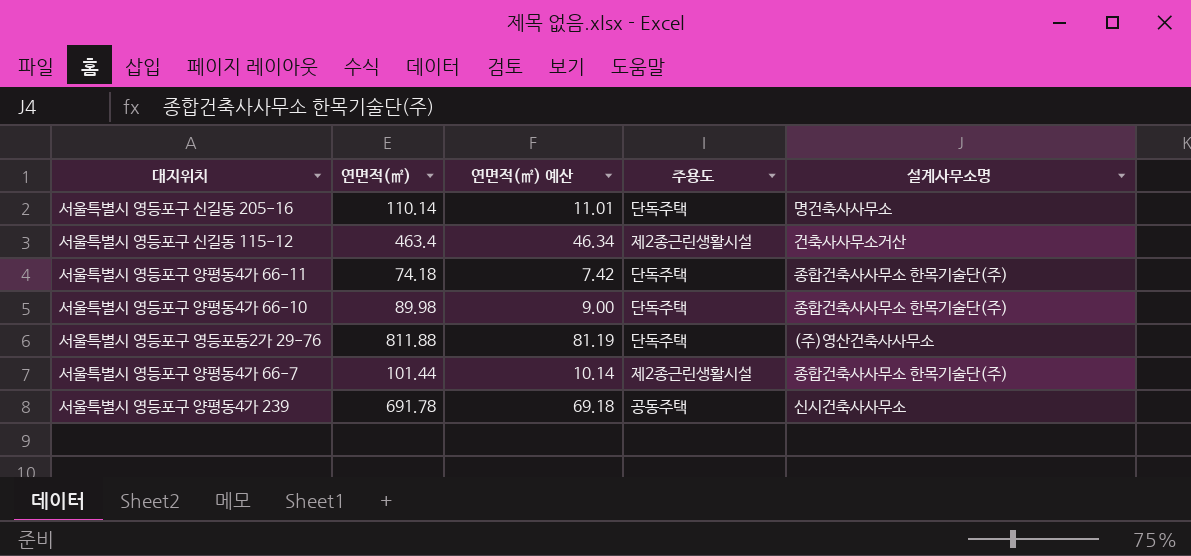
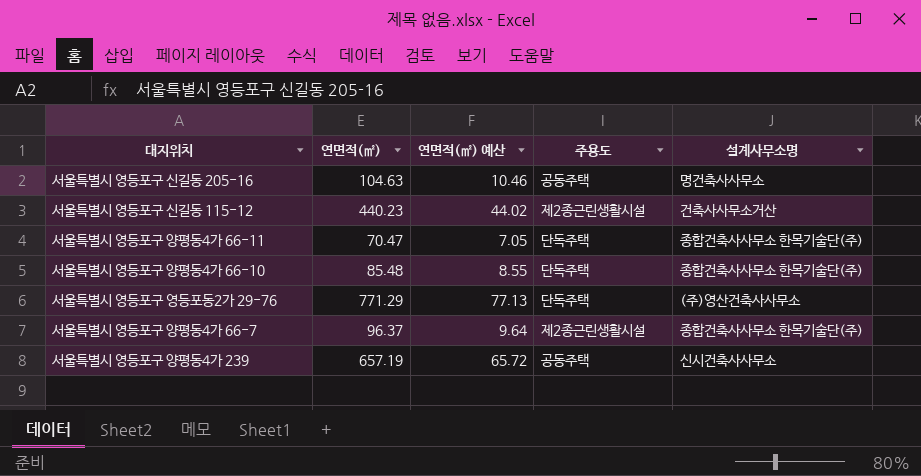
서울특별시 영등포구 신길동 205-16 | 연면적(㎡): 110.14 -> 104.63
서울특별시 영등포구 신길동 205-16 | 연면적(㎡) 예산: 11.01 -> 10.46
서울특별시 영등포구 신길동 205-16 | 주용도: 단독주택 -> 공동주택
서울특별시 영등포구 신길동 115-12 | 연면적(㎡): 463.4 -> 440.23
서울특별시 영등포구 신길동 115-12 | 연면적(㎡) 예산: 46.34 -> 44.02
서울특별시 영등포구 양평동4가 66-11 | 연면적(㎡): 74.18 -> 70.47
서울특별시 영등포구 양평동4가 66-11 | 연면적(㎡) 예산: 7.42 -> 7.05
서울특별시 영등포구 양평동4가 66-10 | 연면적(㎡): 89.98 -> 85.48
서울특별시 영등포구 양평동4가 66-10 | 연면적(㎡) 예산: 9.00 -> 8.55
서울특별시 영등포구 영등포동2가 29-76 | 연면적(㎡): 811.88 -> 771.29
서울특별시 영등포구 영등포동2가 29-76 | 연면적(㎡) 예산: 81.19 -> 77.13
서울특별시 영등포구 양평동4가 66-7 | 연면적(㎡): 101.44 -> 96.37
서울특별시 영등포구 양평동4가 66-7 | 연면적(㎡) 예산: 10.14 -> 9.64
서울특별시 영등포구 양평동4가 239 | 연면적(㎡): 691.78 -> 657.19
서울특별시 영등포구 양평동4가 239 | 연면적(㎡) 예산: 69.18 -> 65.72

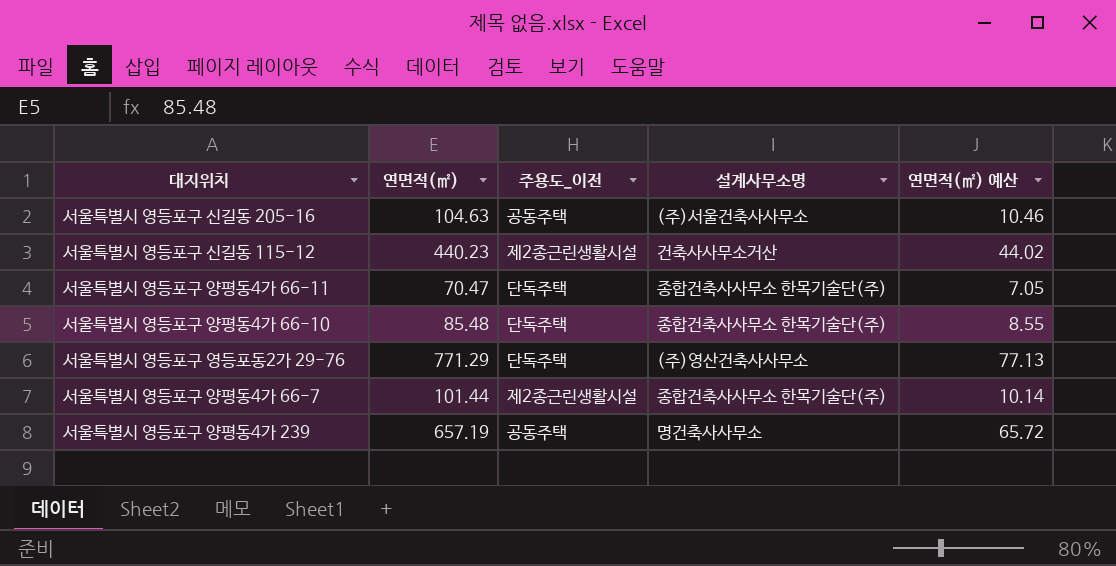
column name: 주용도 -> 주용도_이전
column 연면적(㎡) 예산 | position: 3 -> 5
서울특별시 영등포구 신길동 205-16 | 설계사무소명: 명건축사사무소 -> (주)서울건축사사무소
서울특별시 영등포구 양평동4가 66-7 | 연면적(㎡): 96.37 -> 101.44
서울특별시 영등포구 양평동4가 66-7 | 연면적(㎡) 예산: 9.64 -> 10.14
서울특별시 영등포구 양평동4가 239 | 설계사무소명: 신시건축사사무소 -> 명건축사사무소

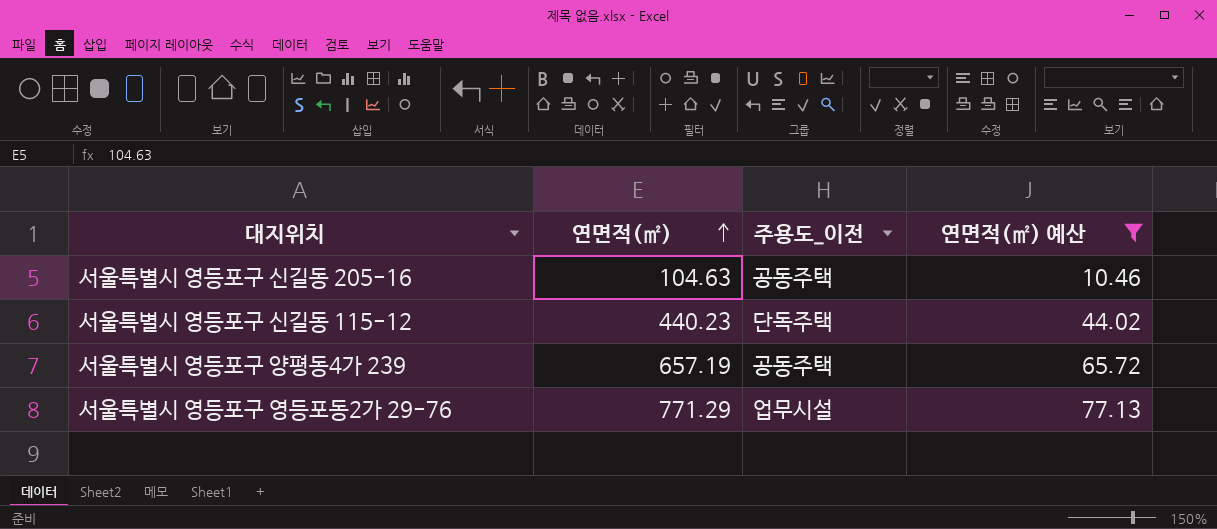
filter: none -> 연면적(㎡) 예산 >= 10.46
row order: none -> 연면적(㎡) ascending
column 설계사무소명 | position: 4 -> none
서울특별시 영등포구 신길동 115-12 | 주용도_이전: 제2종근린생활시설 -> 단독주택
서울특별시 영등포구 영등포동2가 29-76 | 주용도_이전: 단독주택 -> 업무시설

